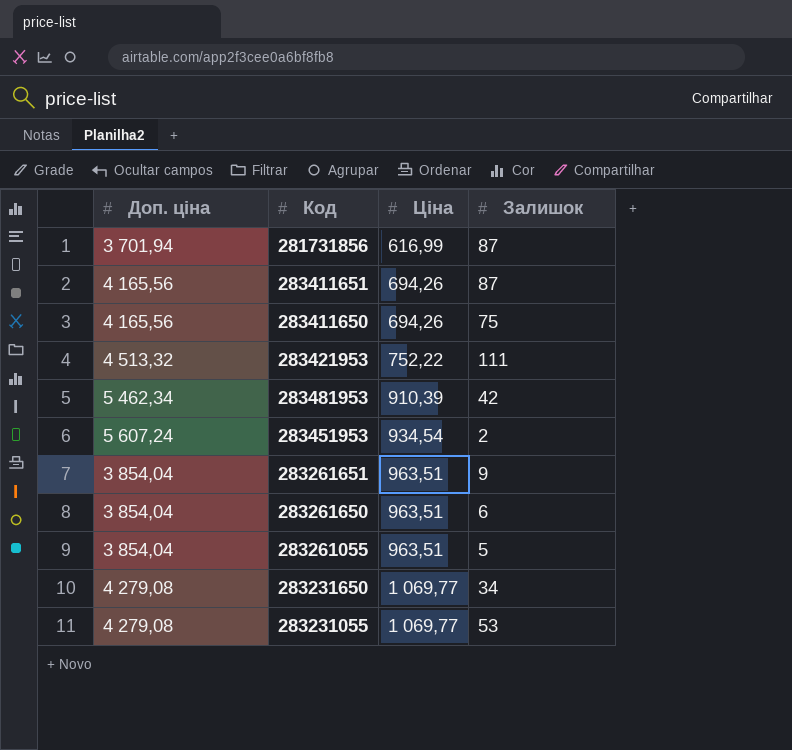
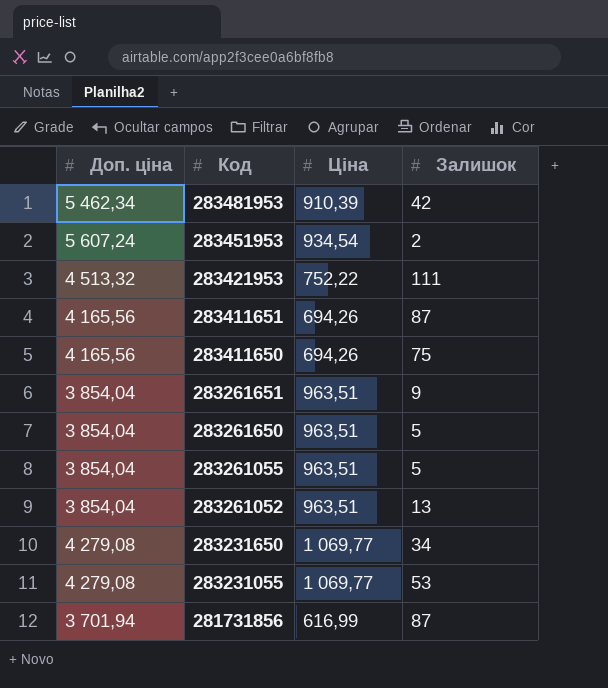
row order: Ціна ascending -> Код descending
283261650 | Залишок: 6 -> 5
row 283261052: none -> 3 854,04 | 963,51 | 13

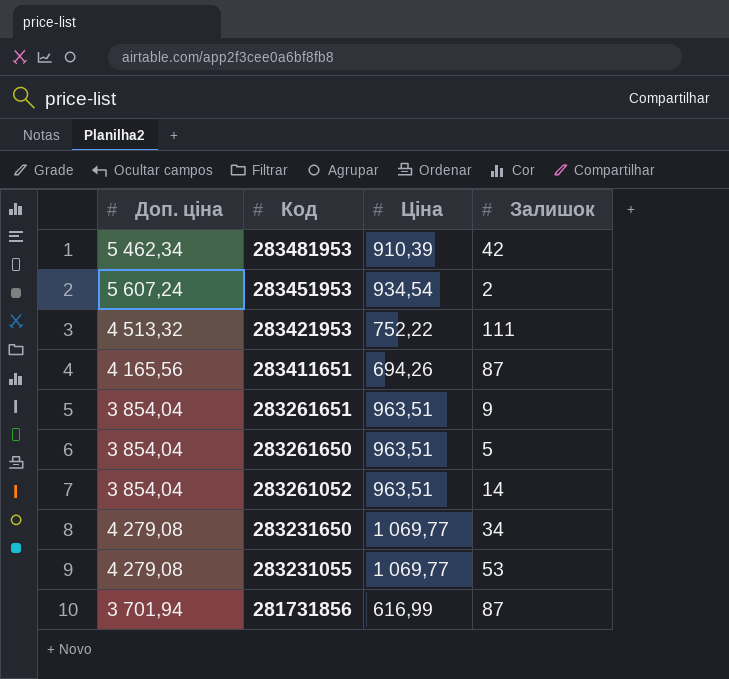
row 283411650: 4 165,56 | 694,26 | 75 -> none
row 283261055: 3 854,04 | 963,51 | 5 -> none
283261052 | Залишок: 13 -> 14

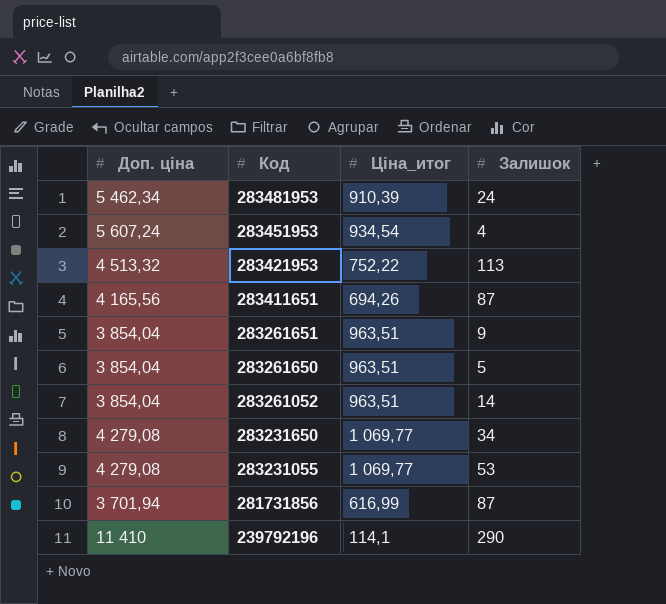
column name: Ціна -> Ціна_итог
283481953 | Залишок: 42 -> 24
283451953 | Залишок: 2 -> 4
283421953 | Залишок: 111 -> 113
row 239792196: none -> 11 410 | 114,1 | 290

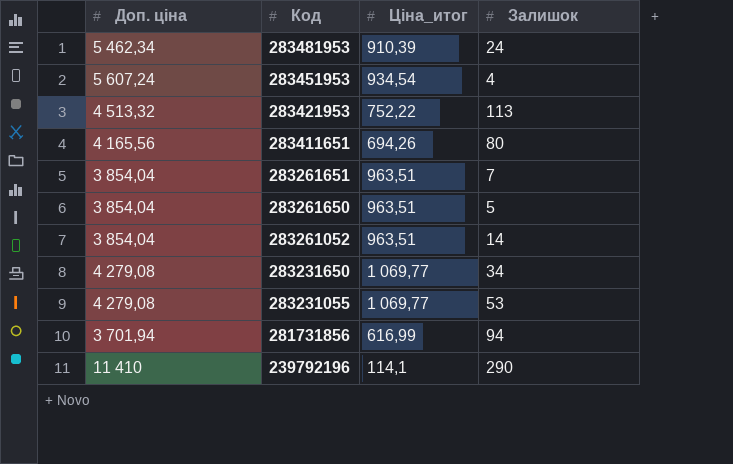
283411651 | Залишок: 87 -> 80
283261651 | Залишок: 9 -> 7
281731856 | Залишок: 87 -> 94

